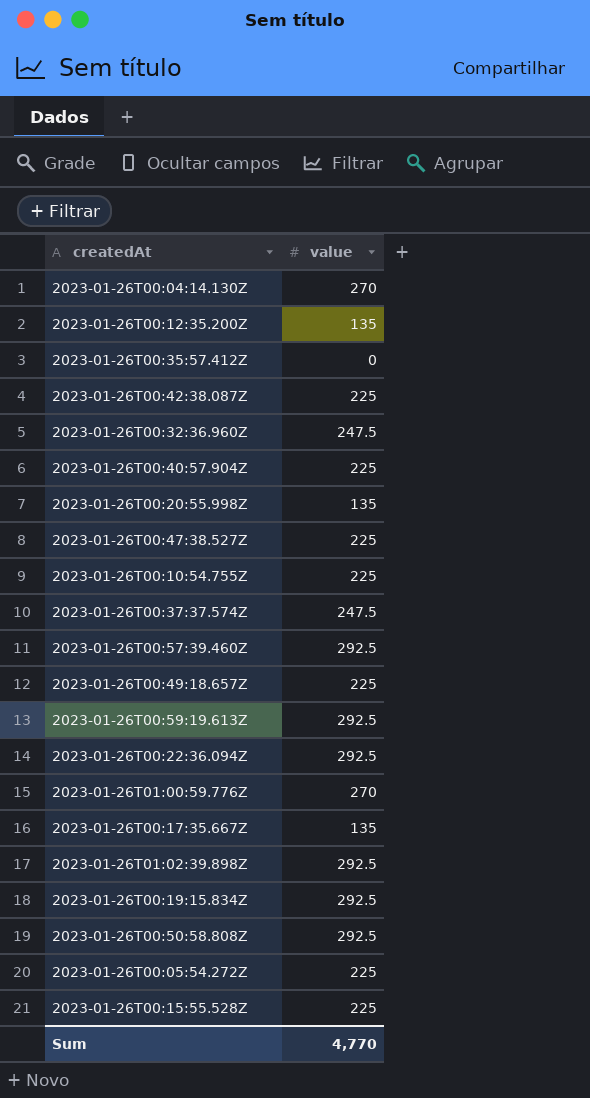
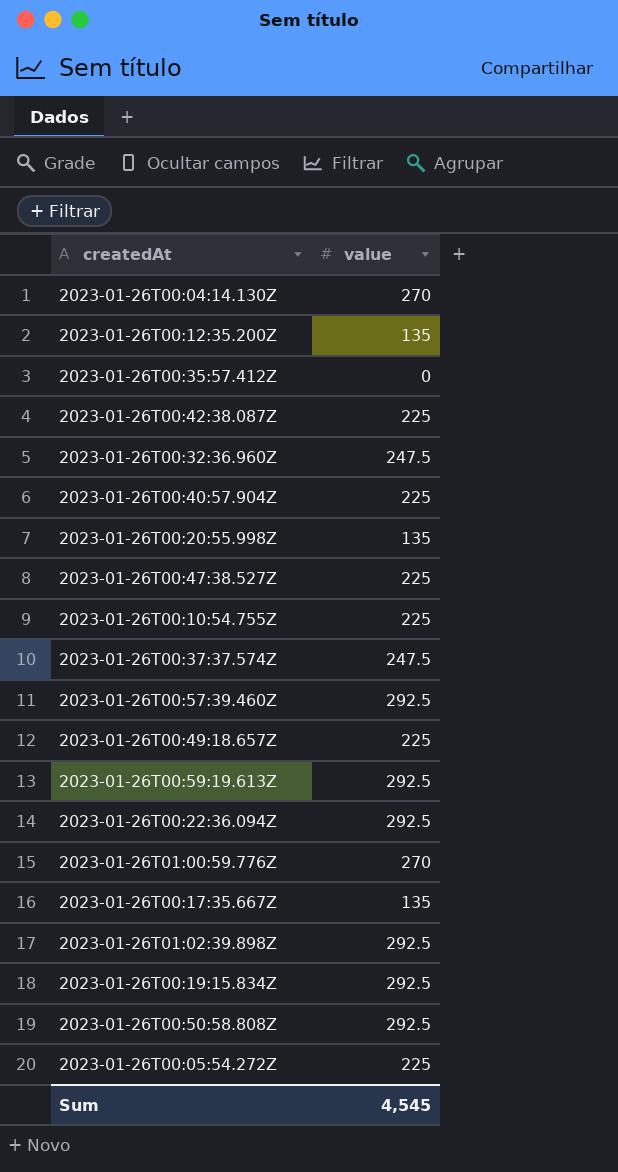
row 2023-01-26T00:15:55.528Z: 225 -> none
Sum | value: 4,770 -> 4,545

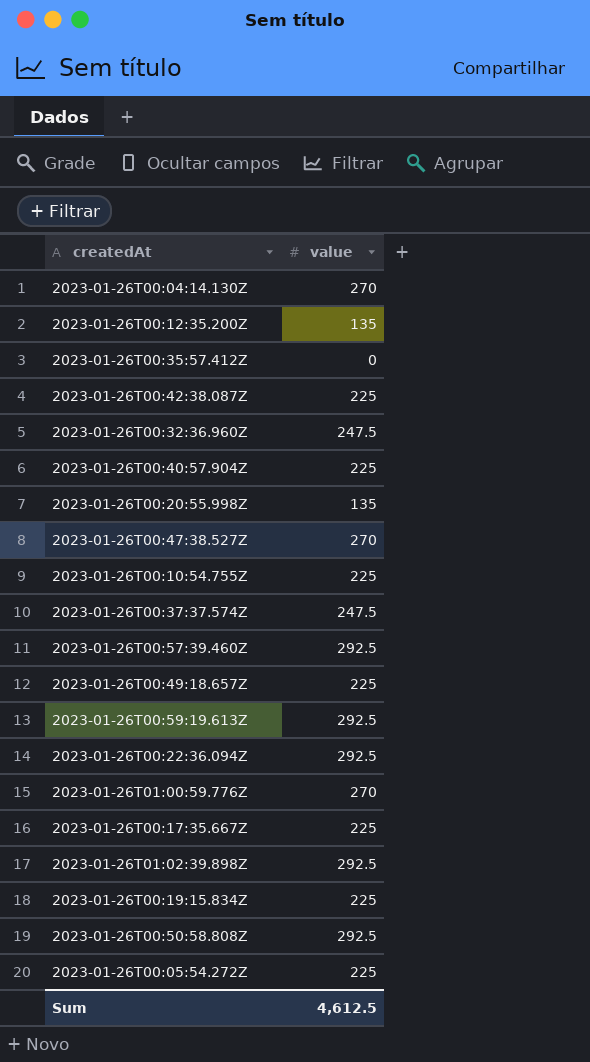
2023-01-26T00:47:38.527Z | value: 225 -> 270
2023-01-26T00:17:35.667Z | value: 135 -> 225
2023-01-26T00:19:15.834Z | value: 292.5 -> 225
Sum | value: 4,545 -> 4,612.5

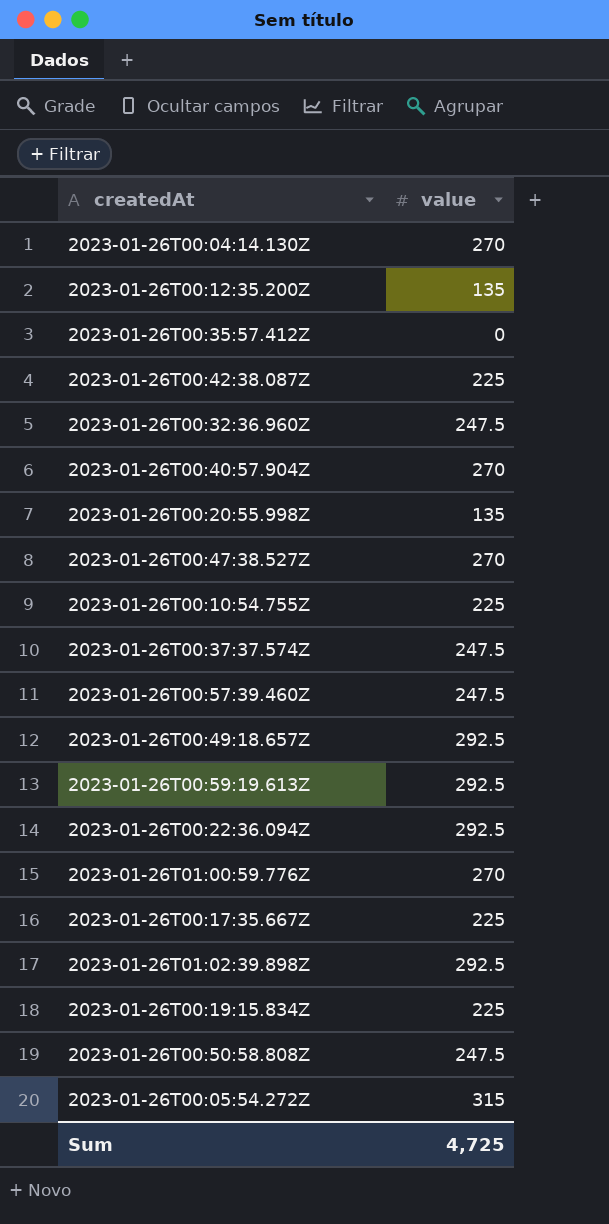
2023-01-26T00:40:57.904Z | value: 225 -> 270
2023-01-26T00:57:39.460Z | value: 292.5 -> 247.5
2023-01-26T00:49:18.657Z | value: 225 -> 292.5
2023-01-26T00:50:58.808Z | value: 292.5 -> 247.5
2023-01-26T00:05:54.272Z | value: 225 -> 315
Sum | value: 4,612.5 -> 4,725

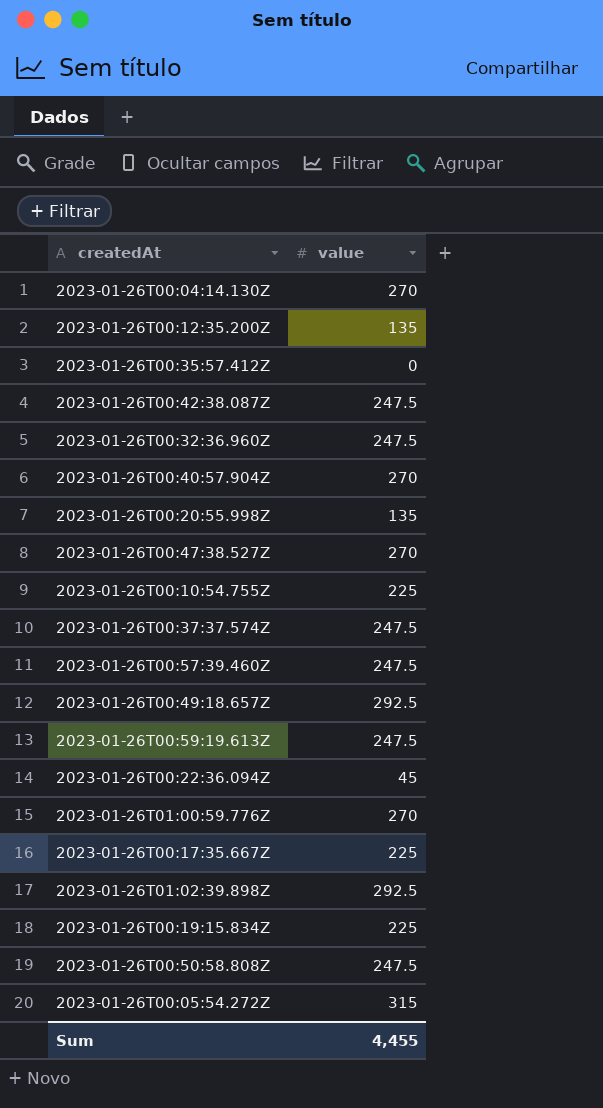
2023-01-26T00:42:38.087Z | value: 225 -> 247.5
2023-01-26T00:59:19.613Z | value: 292.5 -> 247.5
2023-01-26T00:22:36.094Z | value: 292.5 -> 45
Sum | value: 4,725 -> 4,455

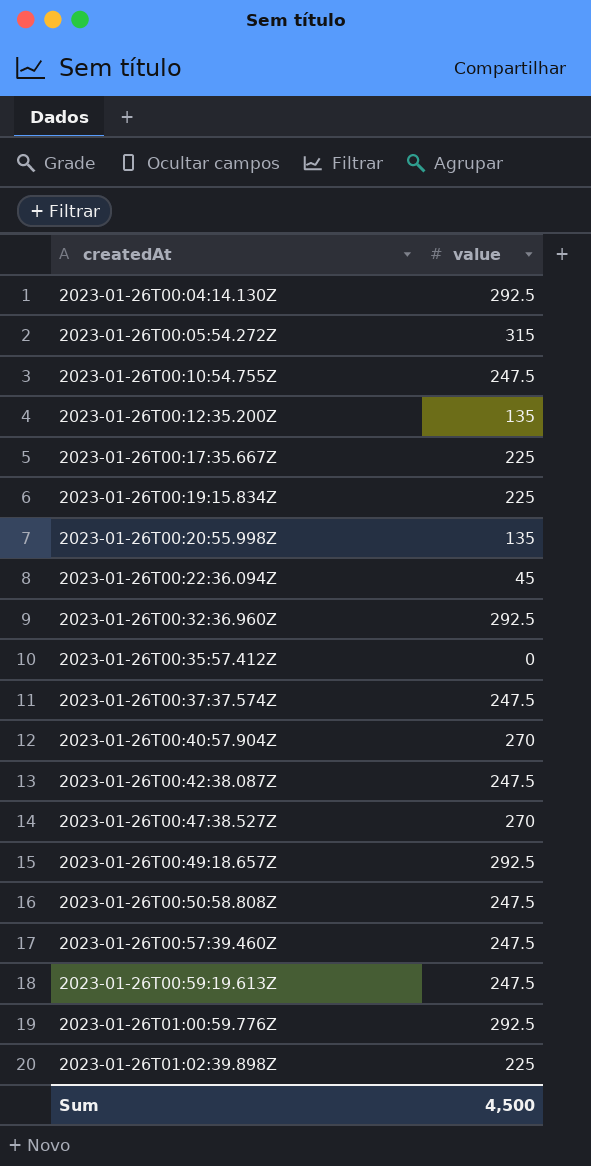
row order: none -> createdAt ascending
2023-01-26T00:04:14.130Z | value: 270 -> 292.5
2023-01-26T00:10:54.755Z | value: 225 -> 247.5
2023-01-26T00:32:36.960Z | value: 247.5 -> 292.5
2023-01-26T01:00:59.776Z | value: 270 -> 292.5
2023-01-26T01:02:39.898Z | value: 292.5 -> 225
Sum | value: 4,455 -> 4,500

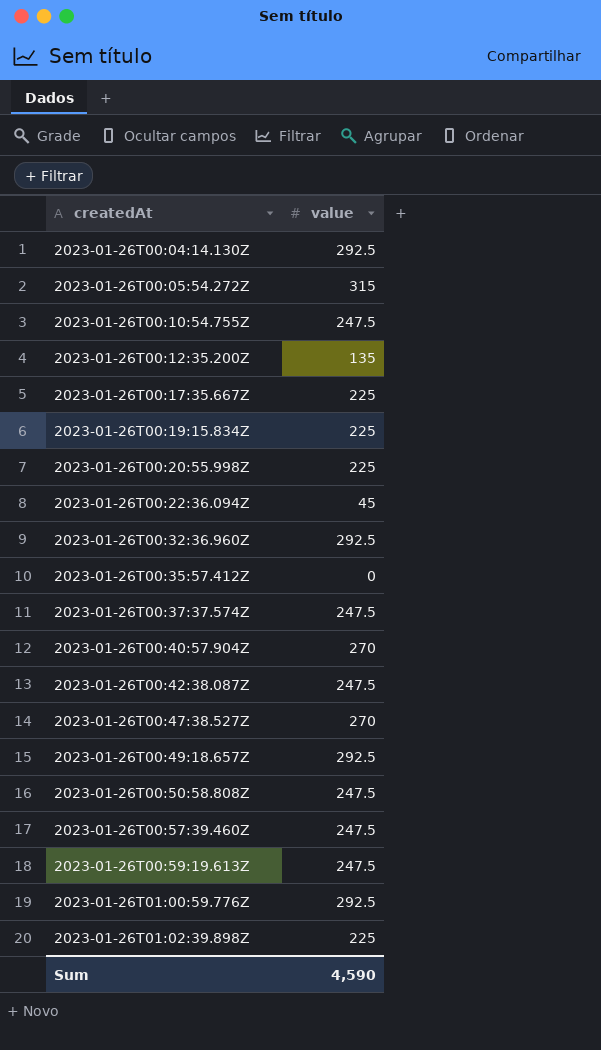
2023-01-26T00:20:55.998Z | value: 135 -> 225
Sum | value: 4,500 -> 4,590

